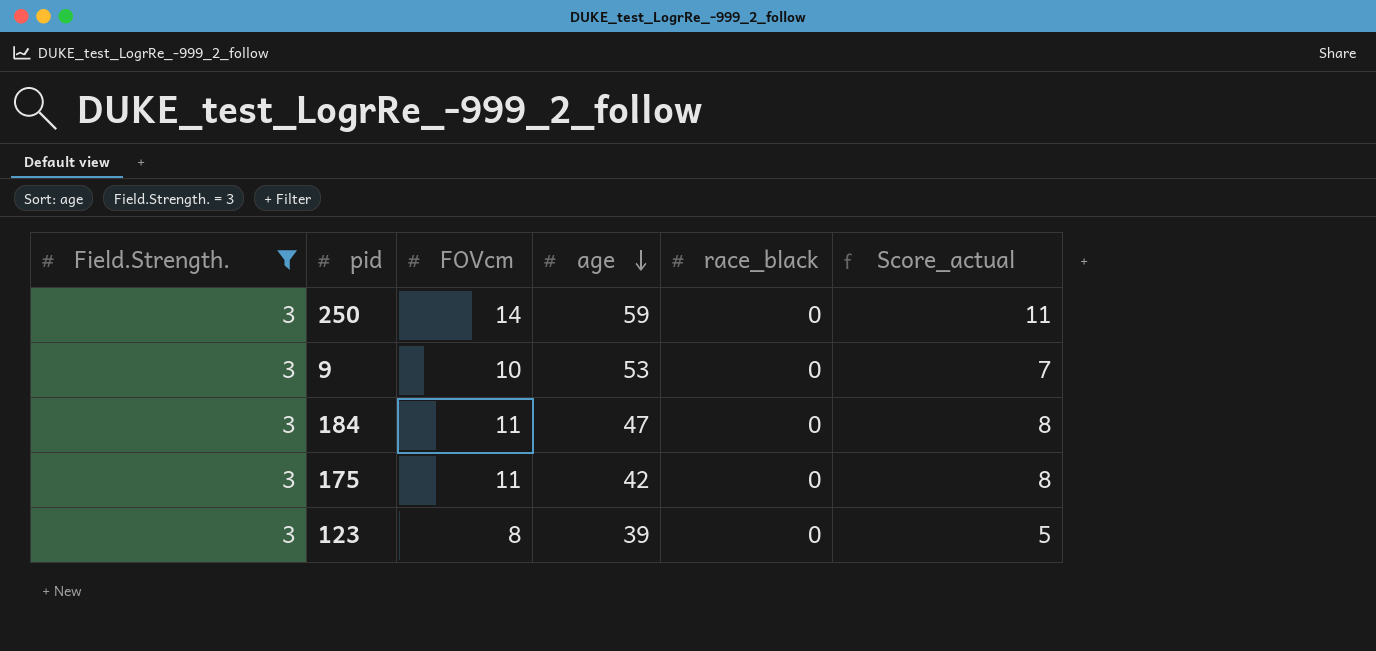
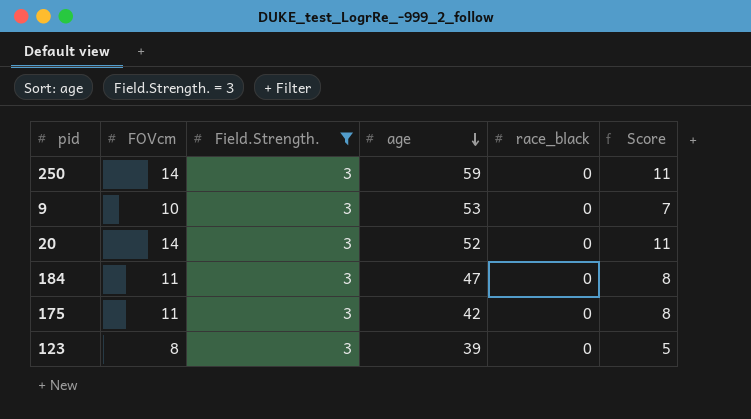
column Field.Strength. | position: 1 -> 3
column name: Score_actual -> Score
row 20: none -> 14 | 3 | 52 | 0 | 11

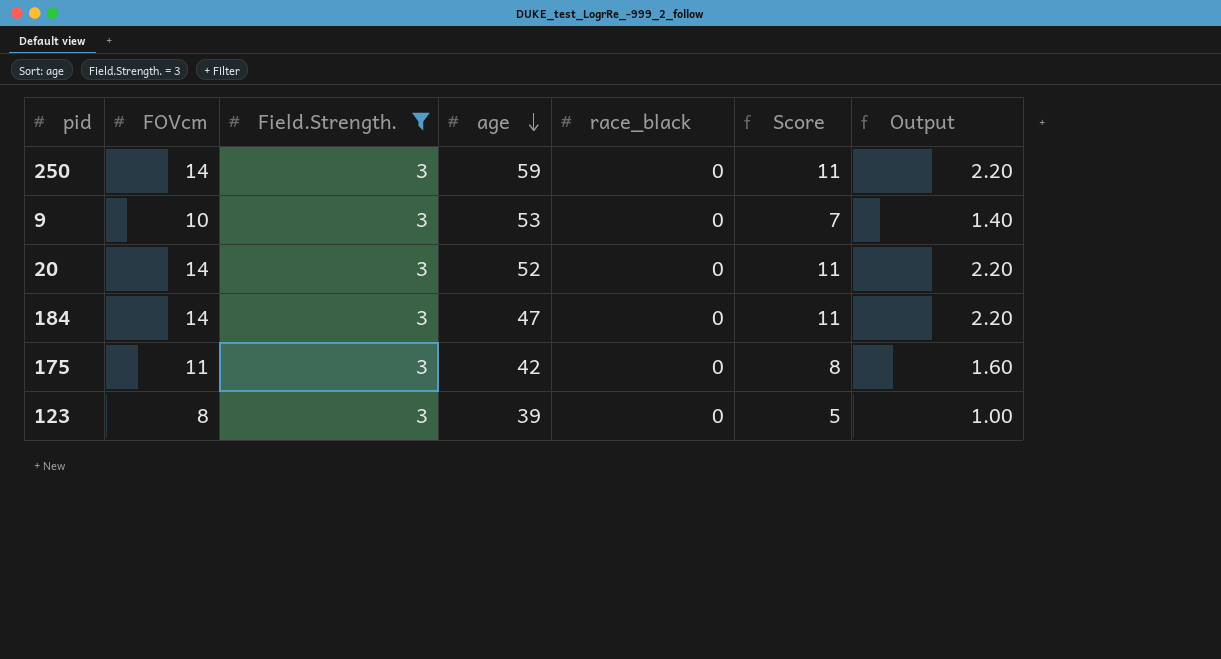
column Output | formula: none -> [Score] * 0.2
184 | FOVcm: 11 -> 14
184 | Score: 8 -> 11

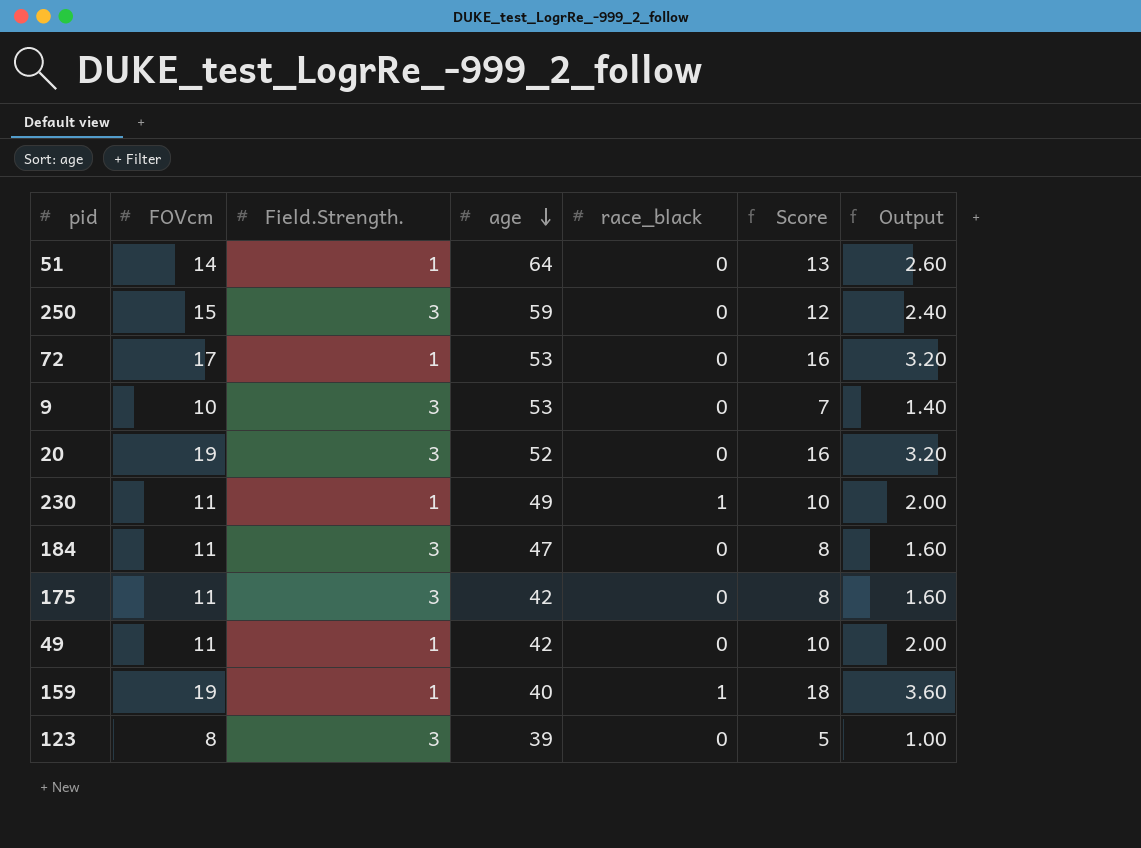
filter: Field.Strength. = 3 -> none
250 | FOVcm: 14 -> 15
250 | Score: 11 -> 12
250 | Output: 2.20 -> 2.40
20 | FOVcm: 14 -> 19
20 | Score: 11 -> 16
20 | Output: 2.20 -> 3.20
184 | FOVcm: 14 -> 11
184 | Score: 11 -> 8
184 | Output: 2.20 -> 1.60

